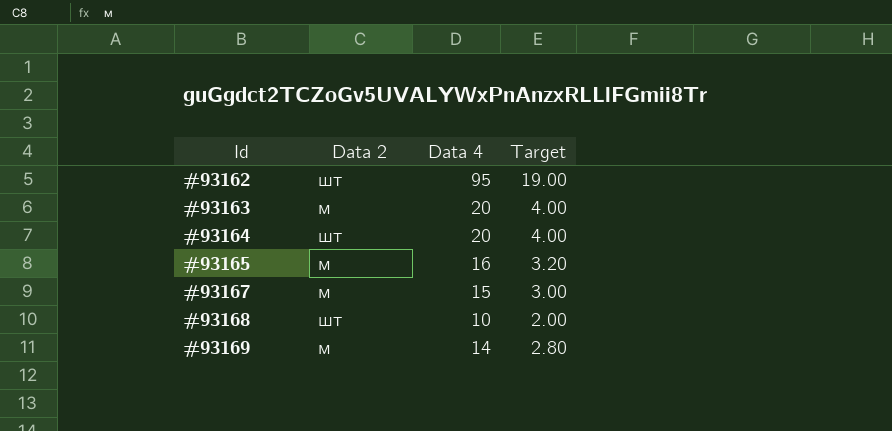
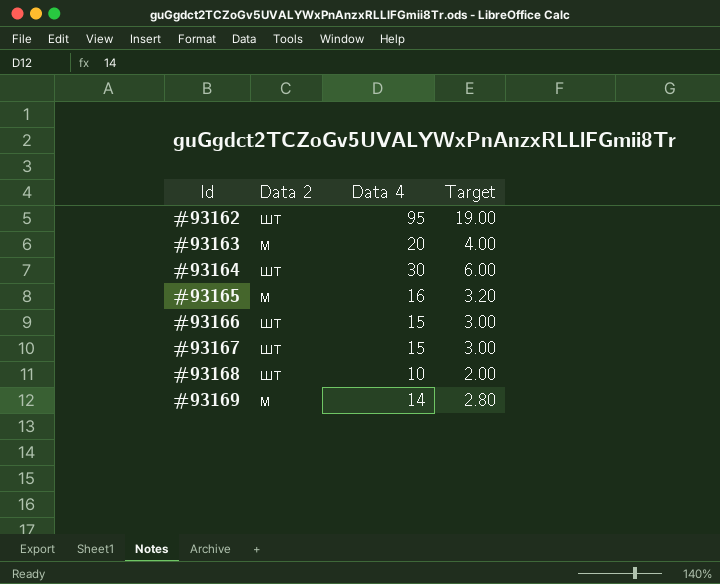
#93164 | Data 4: 20 -> 30
#93164 | Target: 4.00 -> 6.00
row #93166: none -> шт | 15 | 3.00
#93167 | Data 2: м -> шт

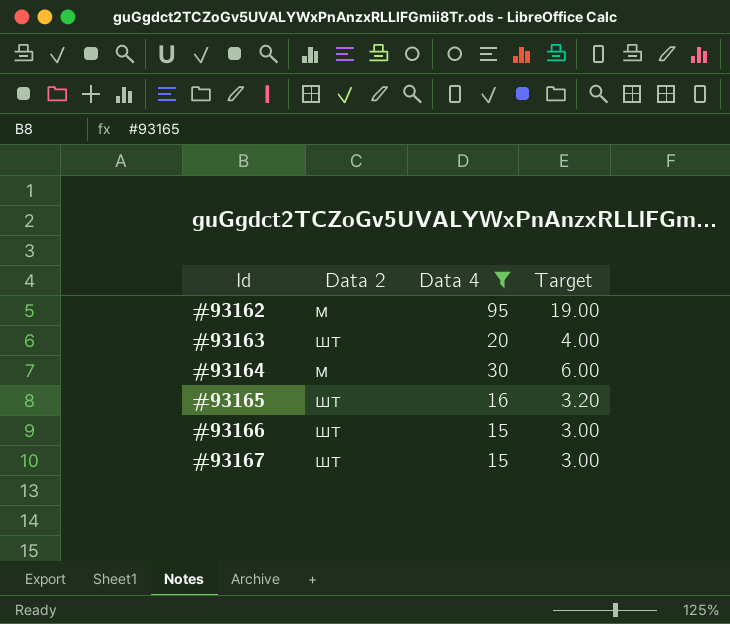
filter: none -> Data 4 >= 15
#93162 | Data 2: шт -> м
#93163 | Data 2: м -> шт
#93164 | Data 2: шт -> м
#93165 | Data 2: м -> шт

